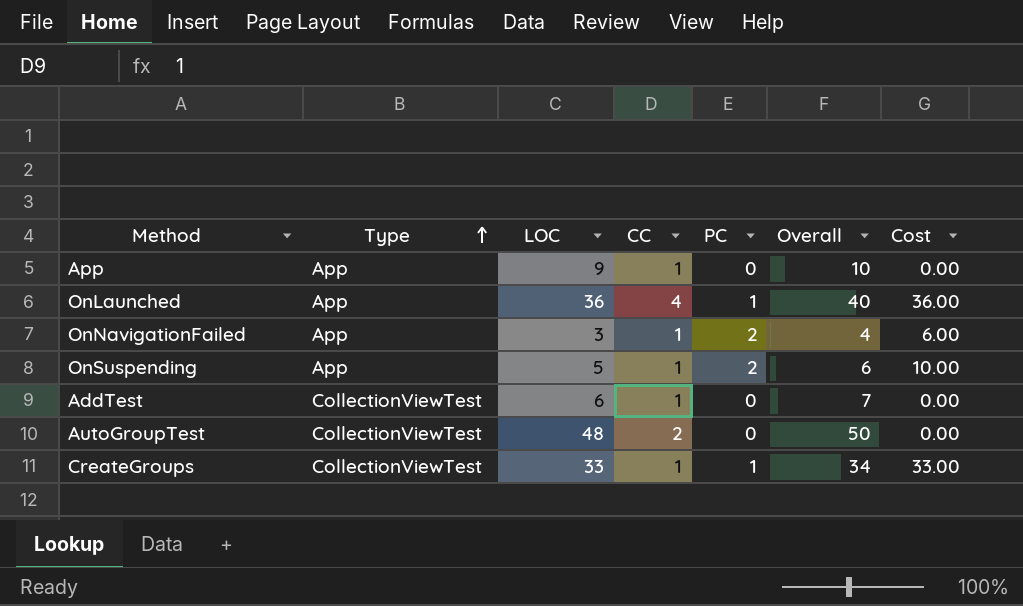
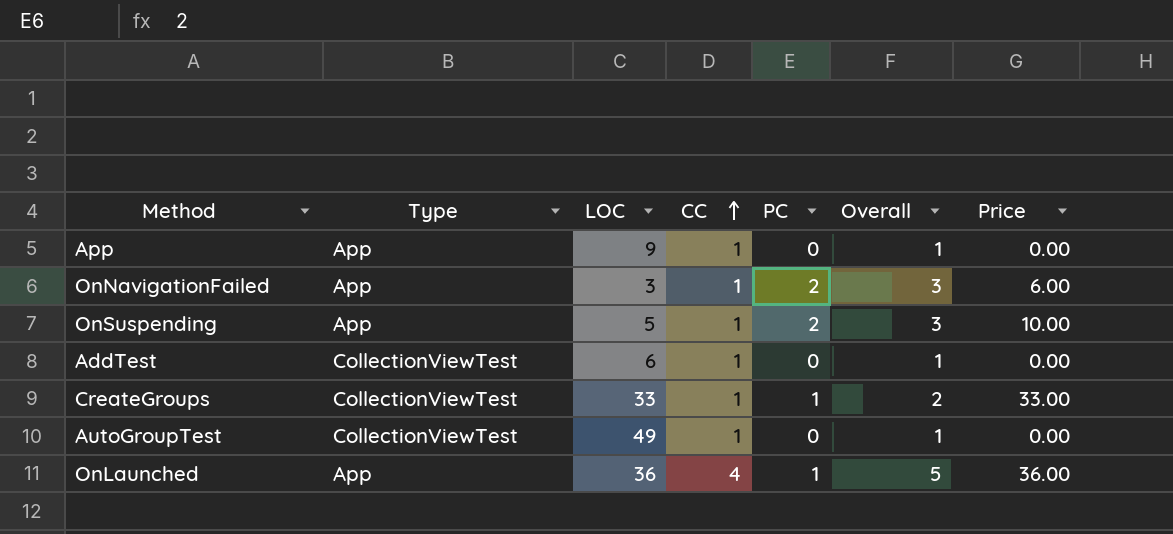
row order: Type ascending -> CC ascending
column Overall | formula: [LOC] + [CC] -> [CC] + [PC]
column name: Cost -> Price
AutoGroupTest | LOC: 48 -> 49
AutoGroupTest | CC: 2 -> 1

